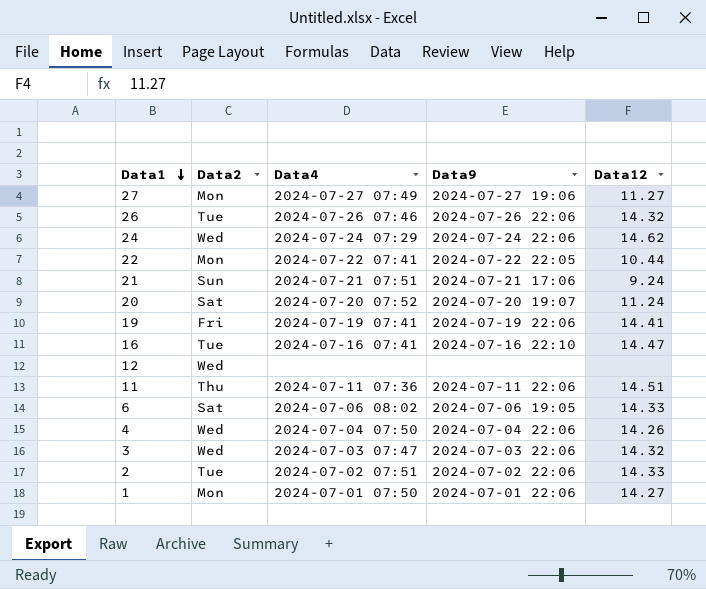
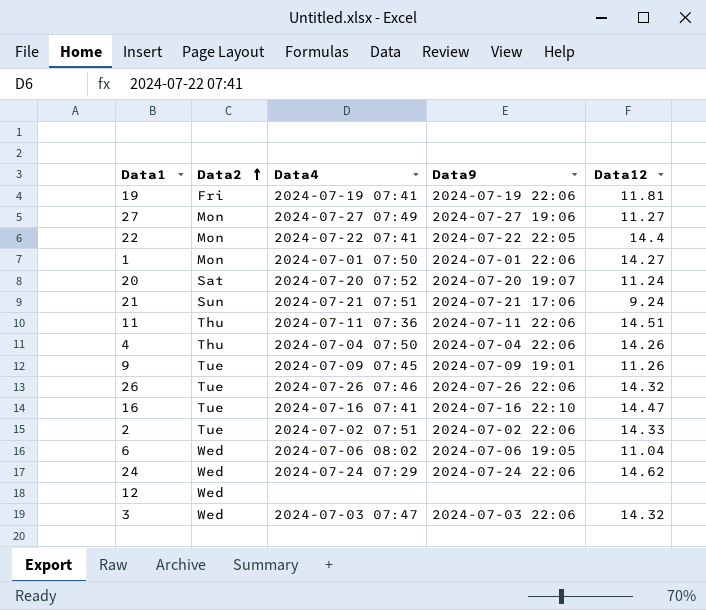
row order: Data1 descending -> Data2 ascending
19 | Data12: 14.41 -> 11.81
22 | Data12: 10.44 -> 14.4
4 | Data2: Wed -> Thu
row 9: none -> Tue | 2024-07-09 07:45 | 2024-07-09 19:01 | 11.26
6 | Data2: Sat -> Wed
6 | Data12: 14.33 -> 11.04

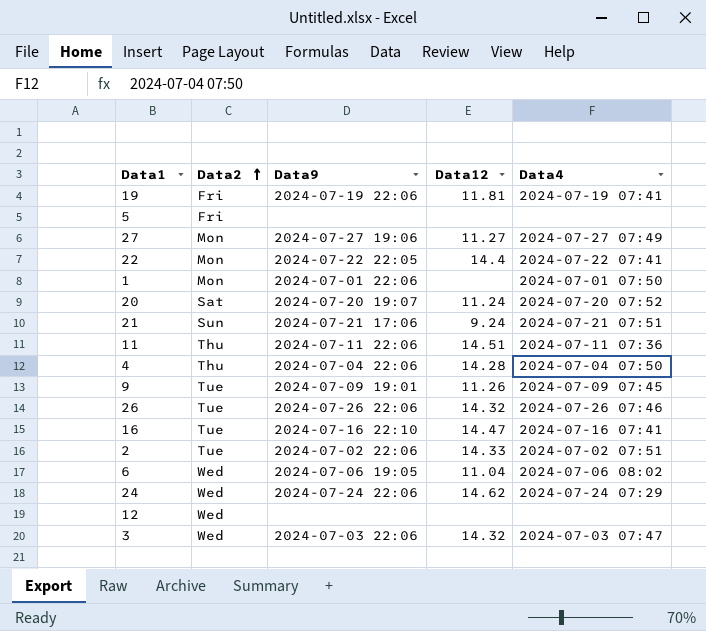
column Data4 | position: 3 -> 5
row 5: none -> Fri | none | none | none
1 | Data12: 14.27 -> none
4 | Data12: 14.26 -> 14.28

